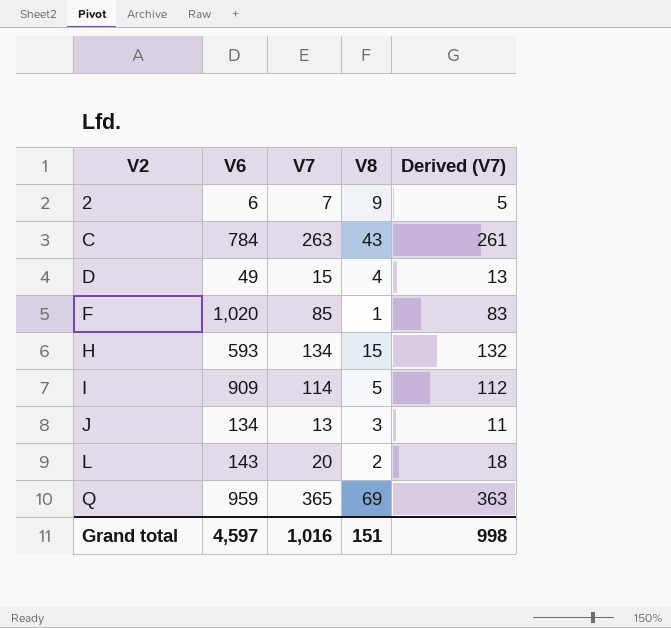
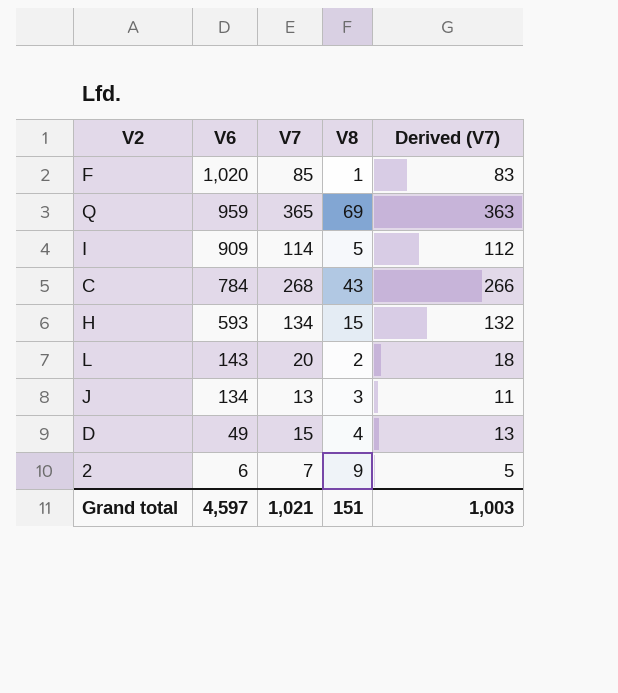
row order: V2 ascending -> V6 descending
C | V7: 263 -> 268
C | Derived (V7): 261 -> 266
Grand total | V7: 1,016 -> 1,021
Grand total | Derived (V7): 998 -> 1,003

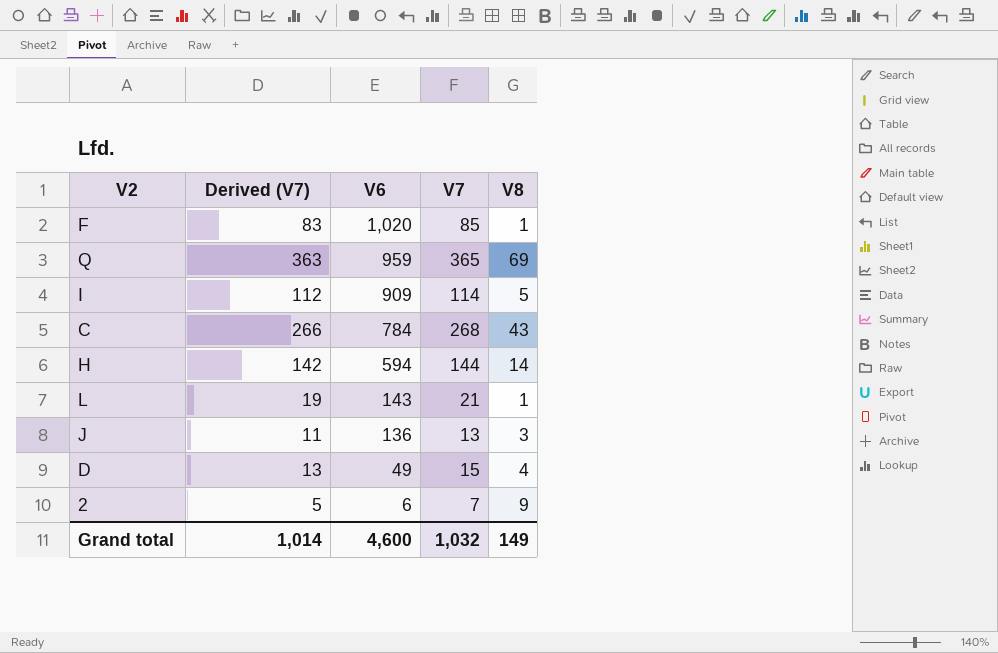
column Derived (V7) | position: 5 -> 2
H | Derived (V7): 132 -> 142
H | V6: 593 -> 594
H | V7: 134 -> 144
H | V8: 15 -> 14
L | Derived (V7): 18 -> 19
L | V7: 20 -> 21
L | V8: 2 -> 1
J | V6: 134 -> 136
Grand total | Derived (V7): 1,003 -> 1,014
Grand total | V6: 4,597 -> 4,600
Grand total | V7: 1,021 -> 1,032
Grand total | V8: 151 -> 149

